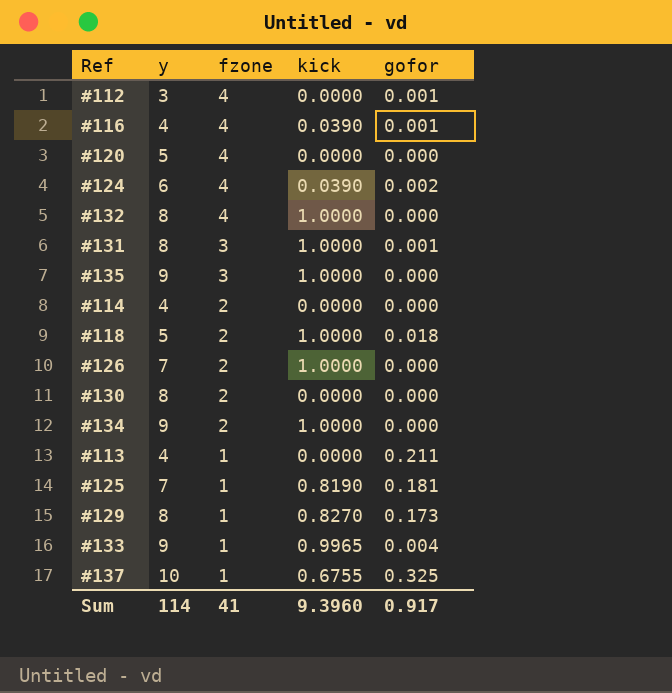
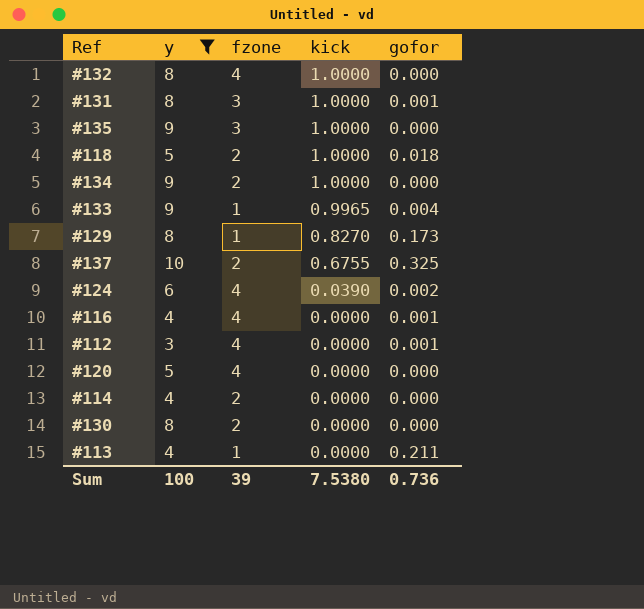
filter: none -> y != 7
row order: fzone descending -> kick descending
#137 | fzone: 1 -> 2
#116 | kick: 0.0390 -> 0.0000
Sum | y: 114 -> 100
Sum | fzone: 41 -> 39
Sum | kick: 9.3960 -> 7.5380
Sum | gofor: 0.917 -> 0.736

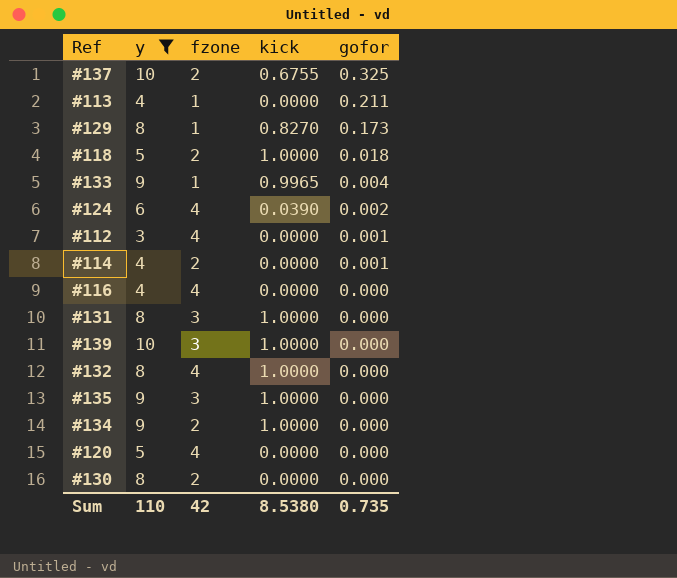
row order: kick descending -> gofor descending
#114 | gofor: 0.000 -> 0.001
#116 | gofor: 0.001 -> 0.000
#131 | gofor: 0.001 -> 0.000
row #139: none -> 10 | 3 | 1.0000 | 0.000
Sum | y: 100 -> 110
Sum | fzone: 39 -> 42
Sum | kick: 7.5380 -> 8.5380
Sum | gofor: 0.736 -> 0.735

